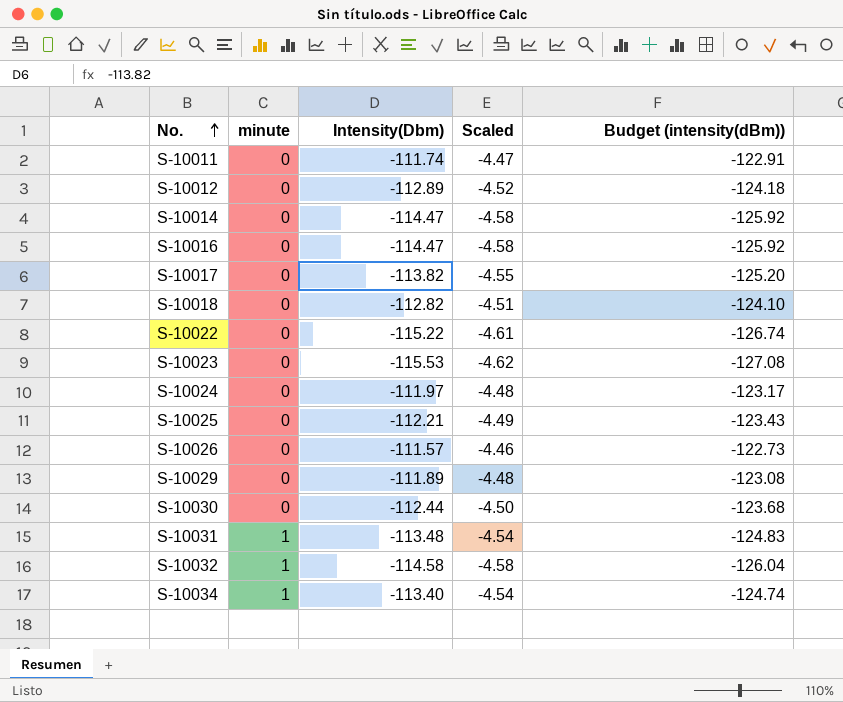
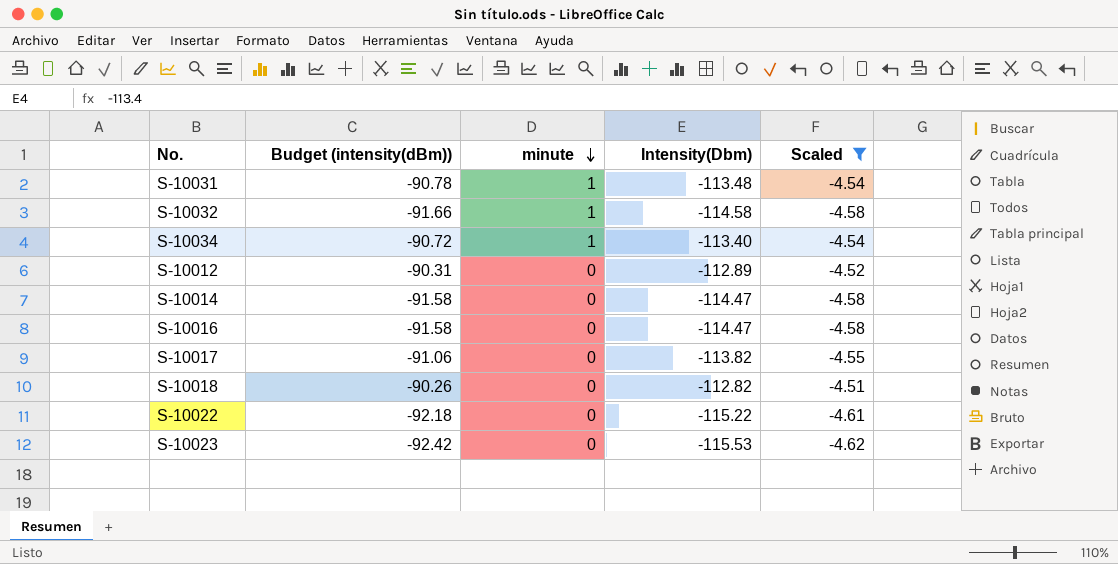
filter: none -> Scaled <= -4.51
row order: No. ascending -> minute descending
column Budget (intensity(dBm)) | formula: [Intensity(Dbm)] * 1.1 -> [Intensity(Dbm)] * 0.8
column Budget (intensity(dBm)) | position: 5 -> 2

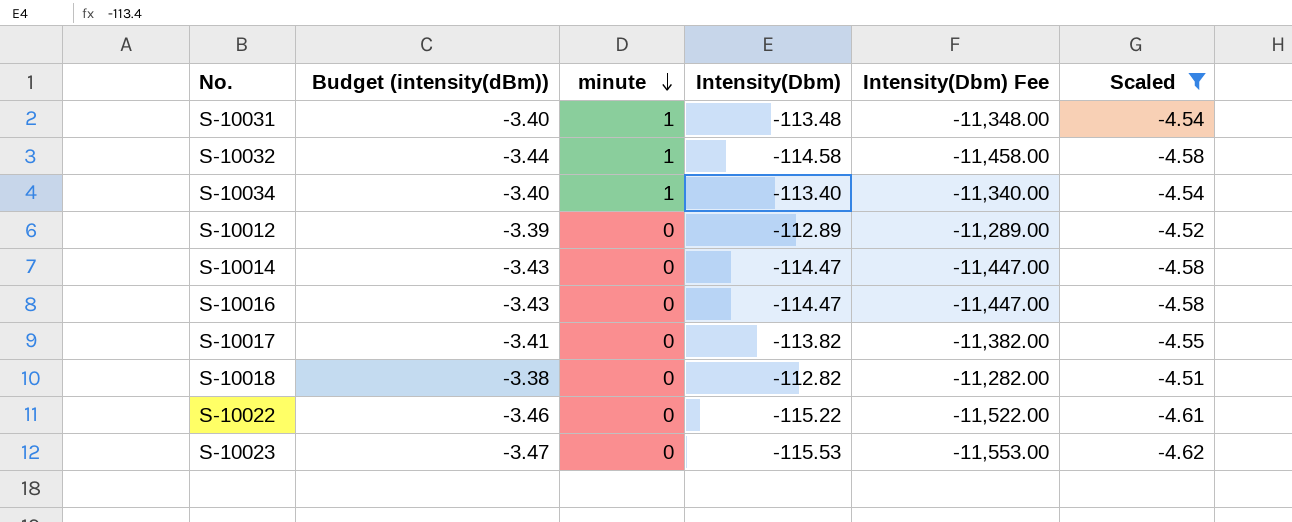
column Budget (intensity(dBm)) | formula: [Intensity(Dbm)] * 0.8 -> [Intensity(Dbm)] * 0.03
column Intensity(Dbm) Fee | formula: none -> [Intensity(Dbm)] * 100

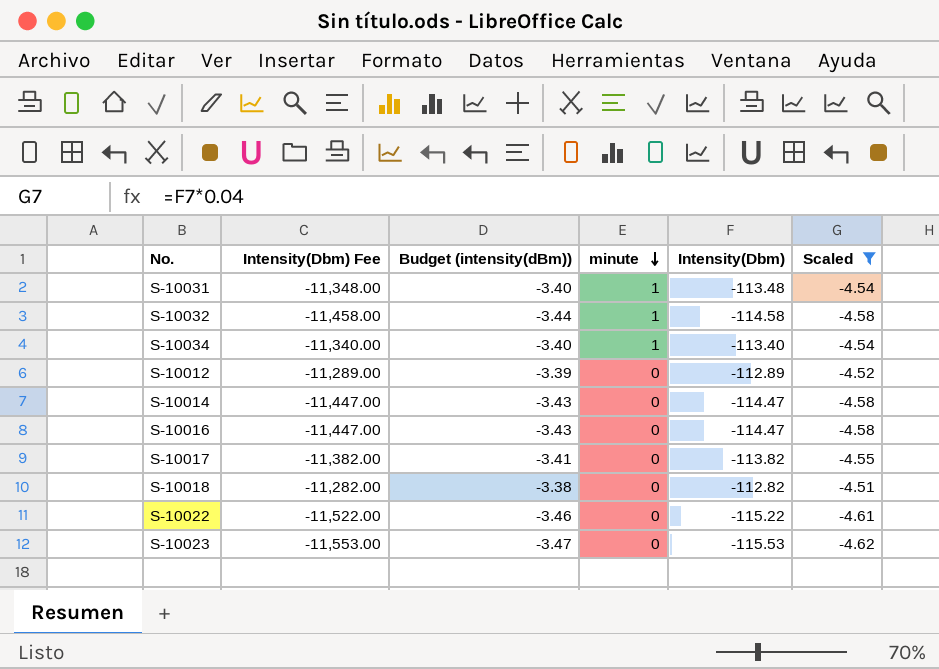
column Intensity(Dbm) Fee | position: 5 -> 2

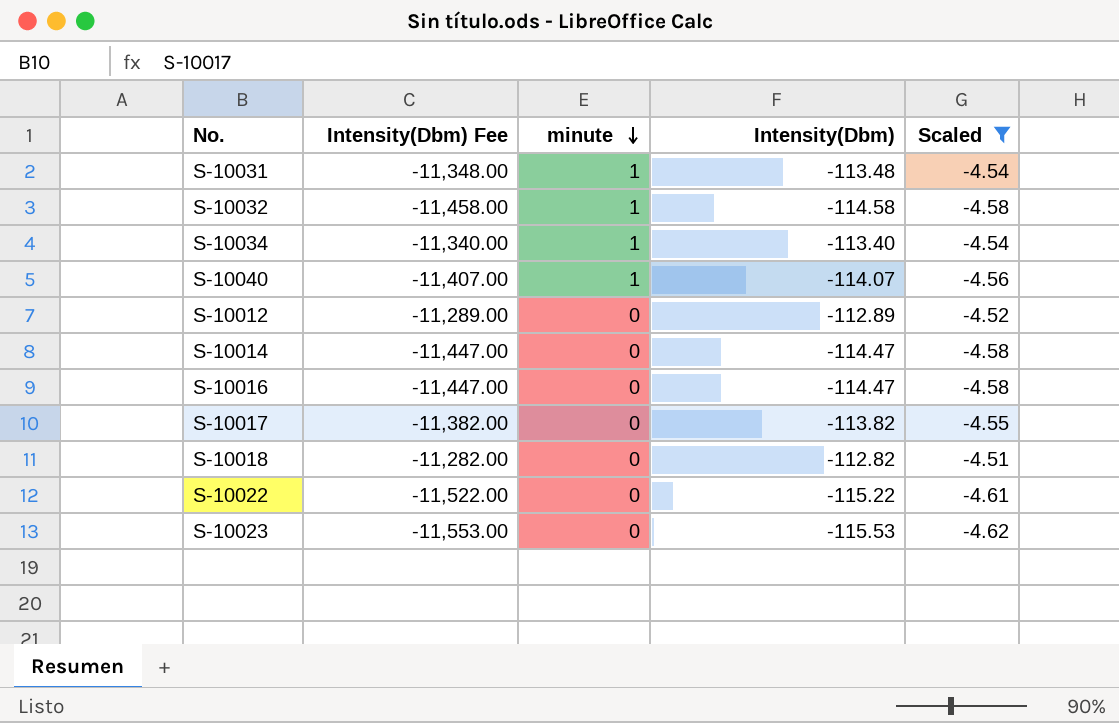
column Budget (intensity(dBm)) | formula: [Intensity(Dbm)] * 0.03 -> none
row S-10040: none -> -11,407.00 | 1 | -114.07 | -4.56

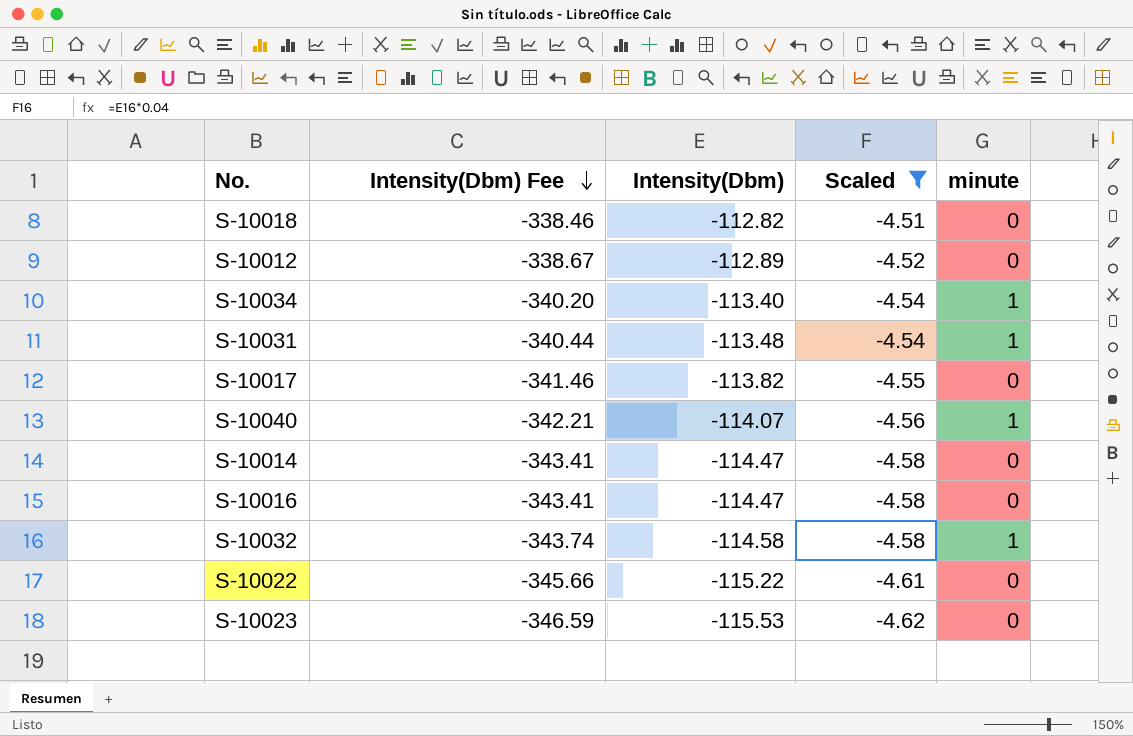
row order: minute descending -> Intensity(Dbm) Fee descending
column Intensity(Dbm) Fee | formula: [Intensity(Dbm)] * 100 -> [Intensity(Dbm)] * 3
column minute | position: 3 -> 5

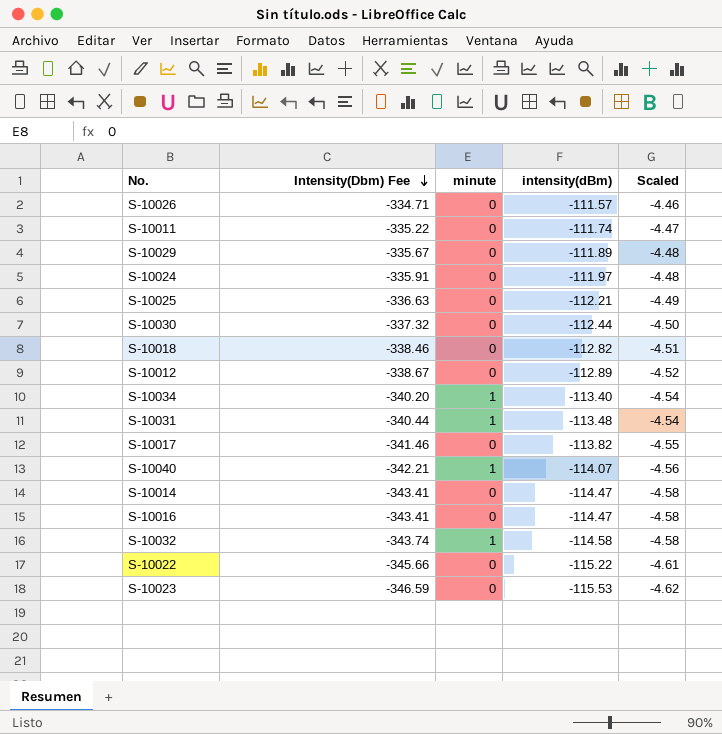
filter: Scaled <= -4.51 -> none
column minute | position: 5 -> 3
column name: Intensity(Dbm) -> intensity(dBm)

